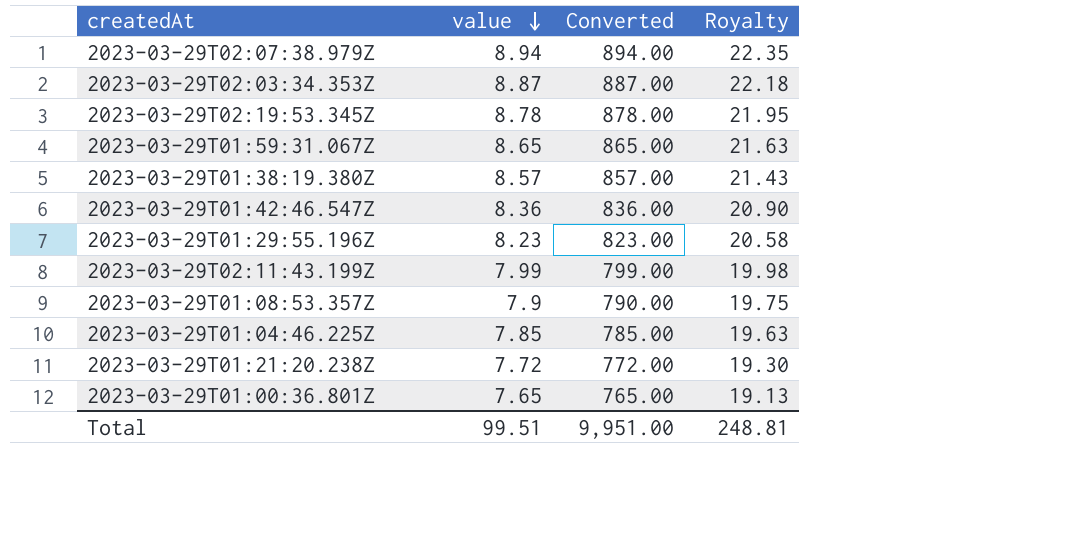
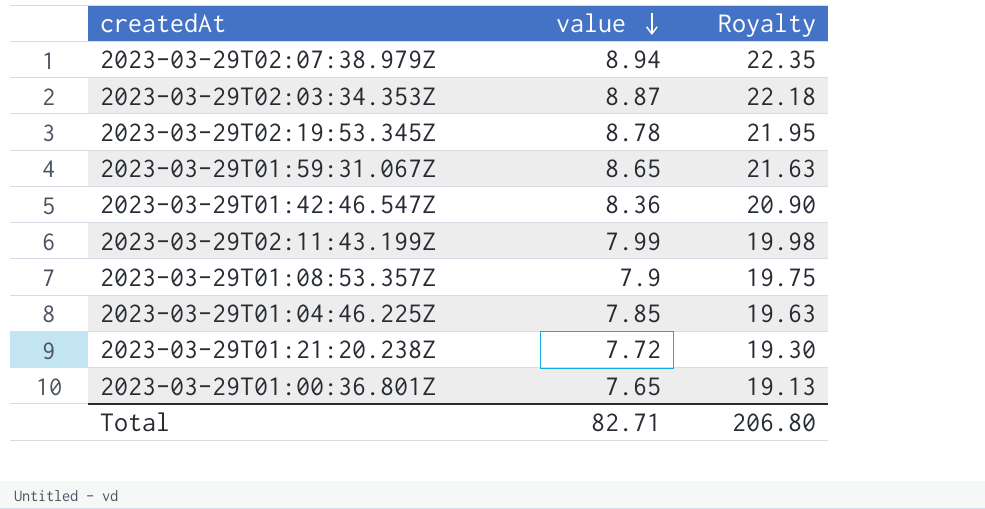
column Converted | formula: [value] * 100 -> none
row 2023-03-29T01:38:19.380Z: 8.57 | 857.00 | 21.43 -> none
row 2023-03-29T01:29:55.196Z: 8.23 | 823.00 | 20.58 -> none
Total | value: 99.51 -> 82.71
Total | Royalty: 248.81 -> 206.80

